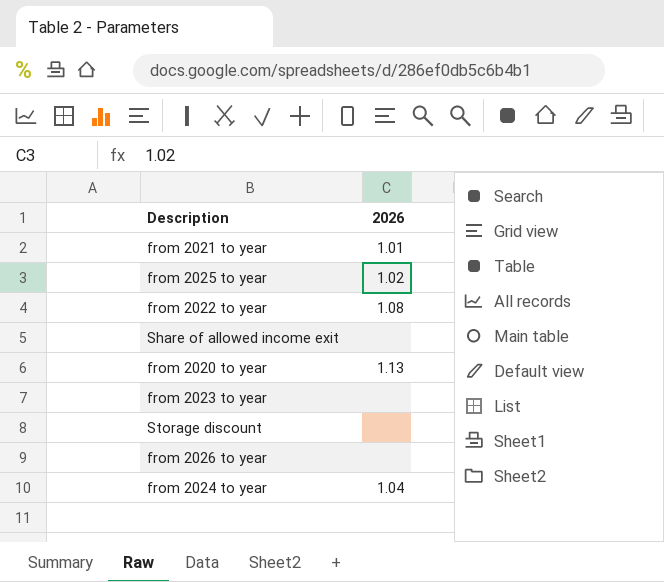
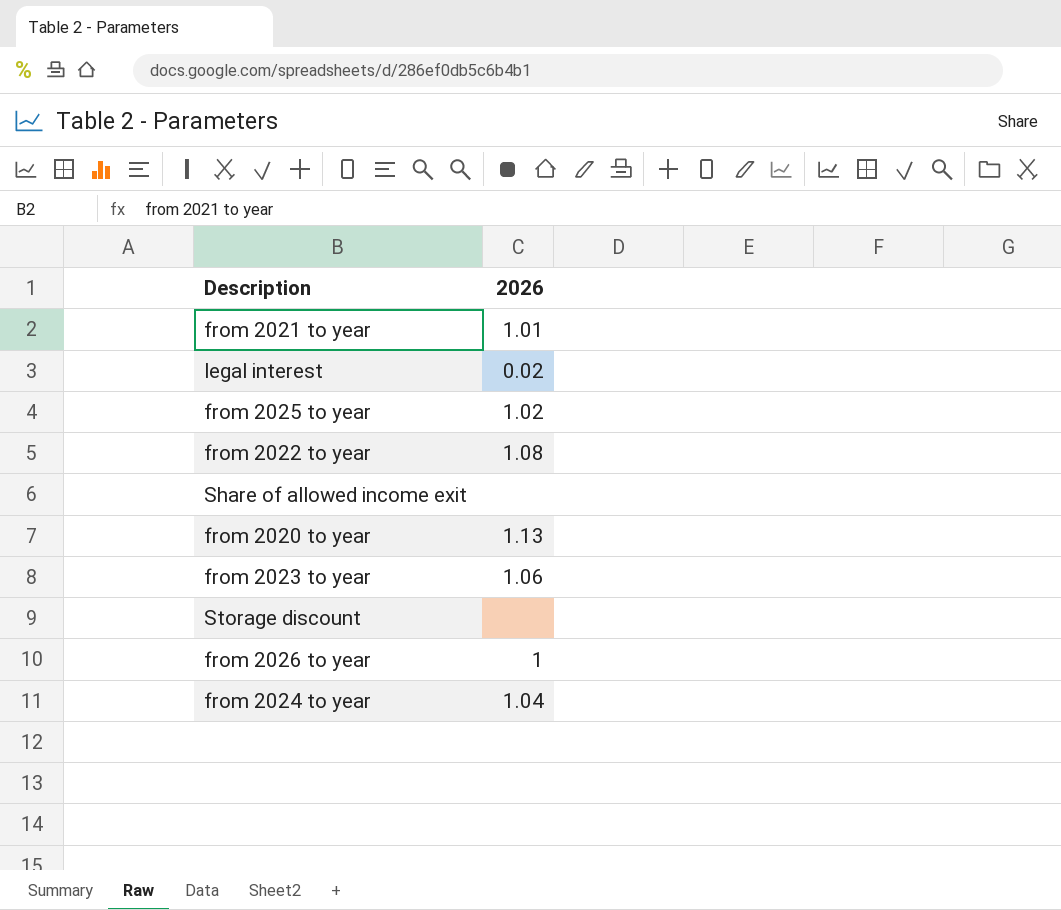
row legal interest: none -> 0.02
from 2023 to year | 2026: none -> 1.06
from 2026 to year | 2026: none -> 1

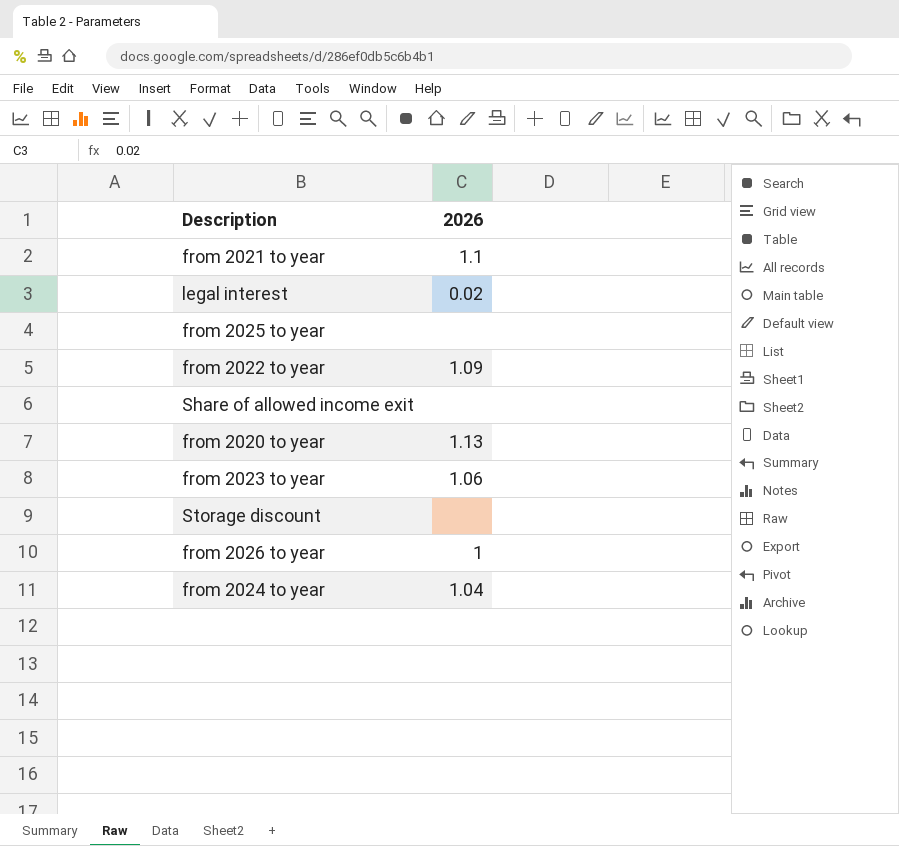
from 2021 to year | 2026: 1.01 -> 1.1
from 2025 to year | 2026: 1.02 -> none
from 2022 to year | 2026: 1.08 -> 1.09

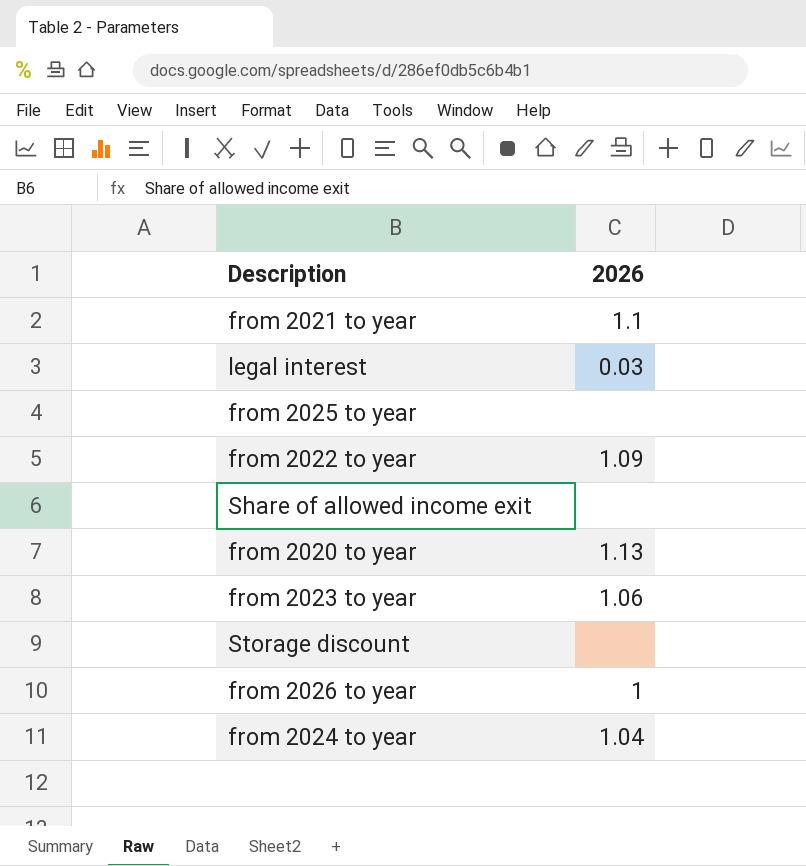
legal interest | 2026: 0.02 -> 0.03

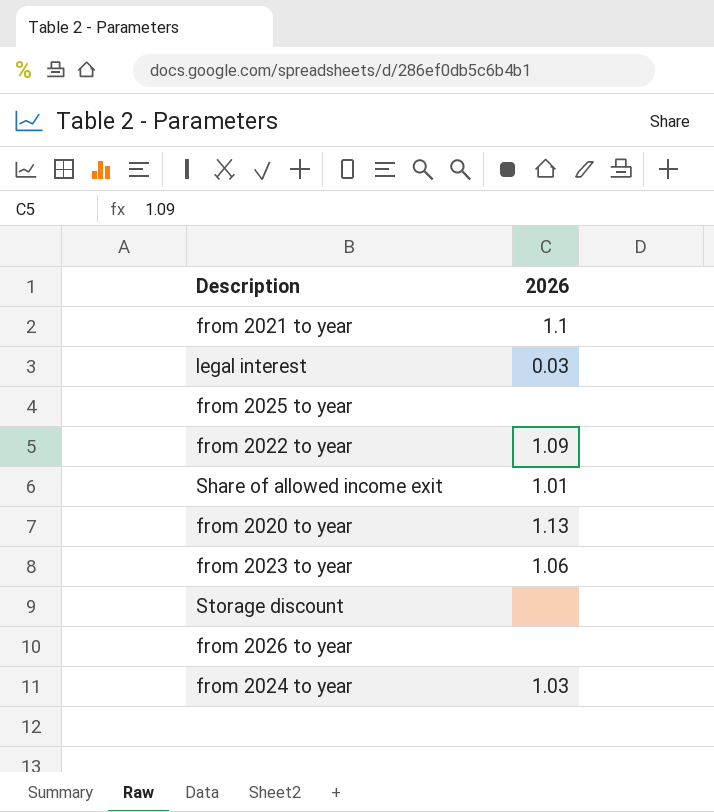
Share of allowed income exit | 2026: none -> 1.01
from 2026 to year | 2026: 1 -> none
from 2024 to year | 2026: 1.04 -> 1.03

